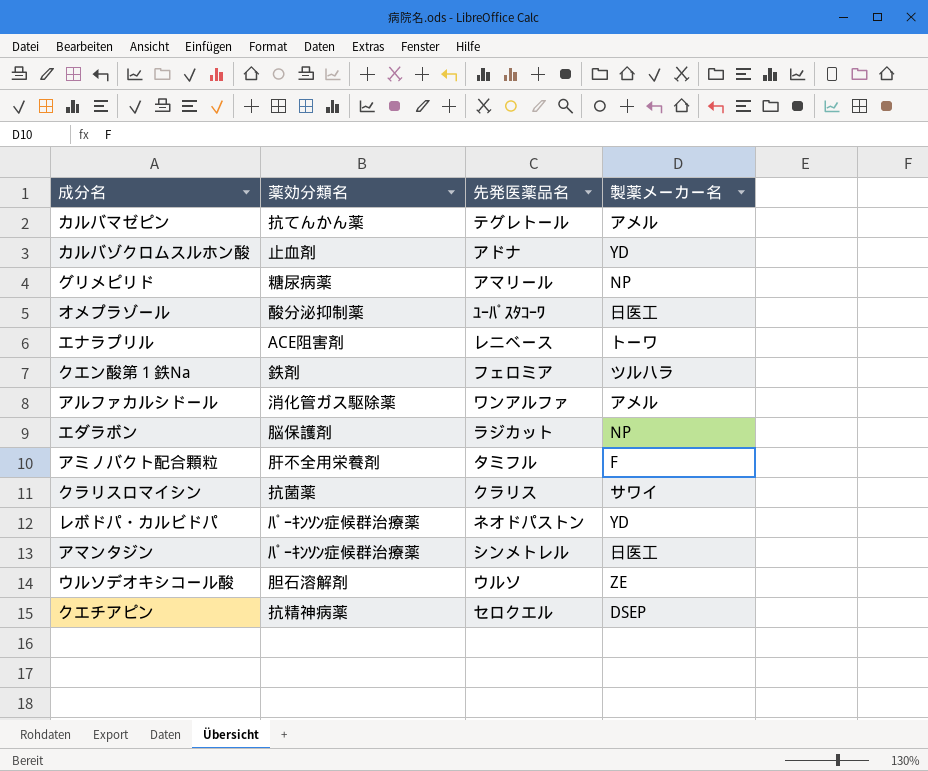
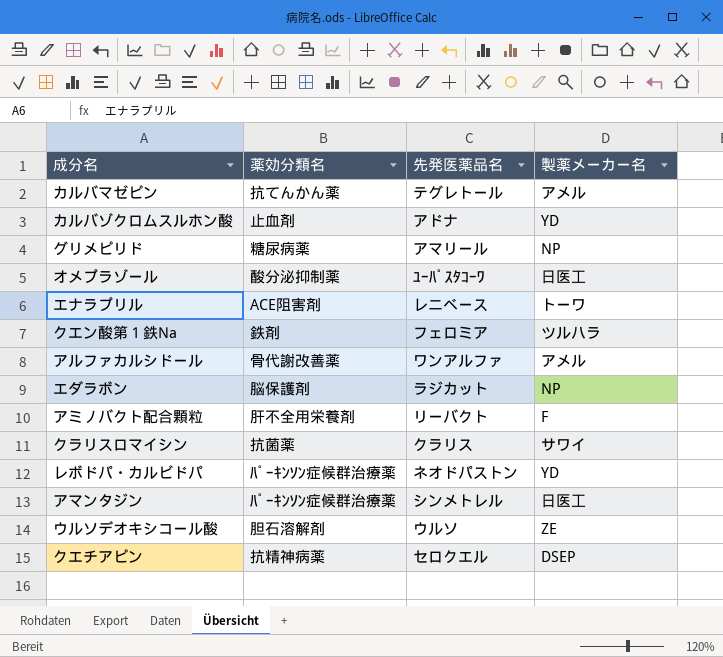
アルファカルシドール | 薬効分類名: 消化管ガス駆除薬 -> 骨代謝改善薬
アミノバクト配合顆粒 | 先発医薬品名: タミフル -> リーバクト

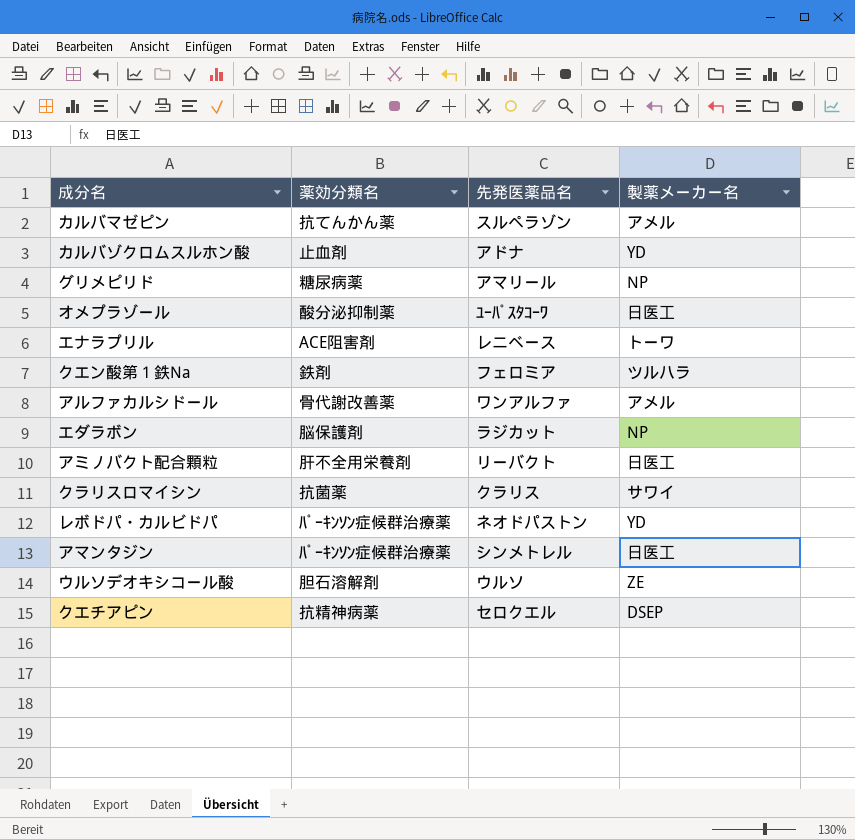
カルバマゼピン | 先発医薬品名: テグレトール -> スルペラゾン
アミノバクト配合顆粒 | 製薬メーカー名: F -> 日医工

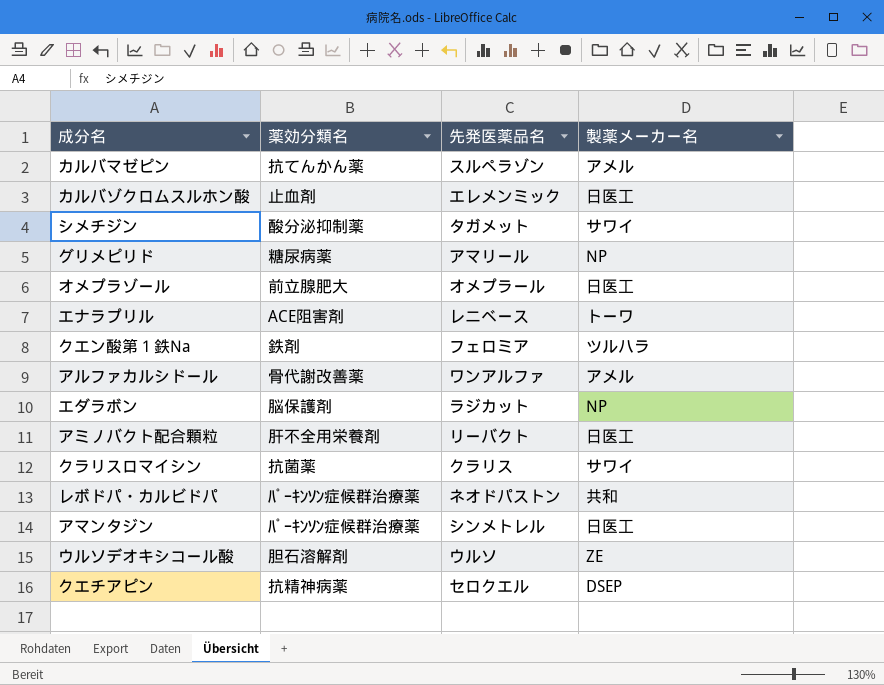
カルバゾクロムスルホン酸 | 先発医薬品名: アドナ -> エレメンミック
カルバゾクロムスルホン酸 | 製薬メーカー名: YD -> 日医工
row シメチジン: none -> 酸分泌抑制薬 | タガメット | サワイ
オメプラゾール | 薬効分類名: 酸分泌抑制薬 -> 前立腺肥大
オメプラゾール | 先発医薬品名: ﾕｰﾊﾟｽﾀｺｰﾜ -> オメプラール
レボドパ・カルビドパ | 製薬メーカー名: YD -> 共和

